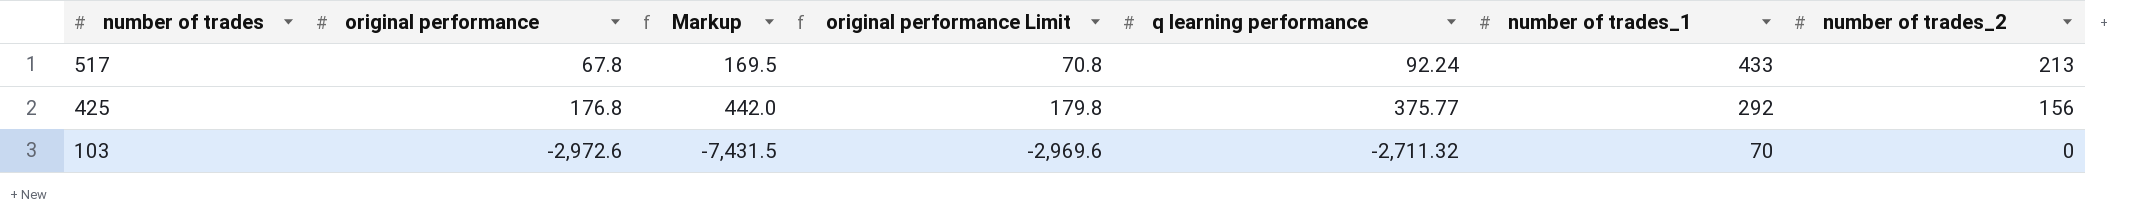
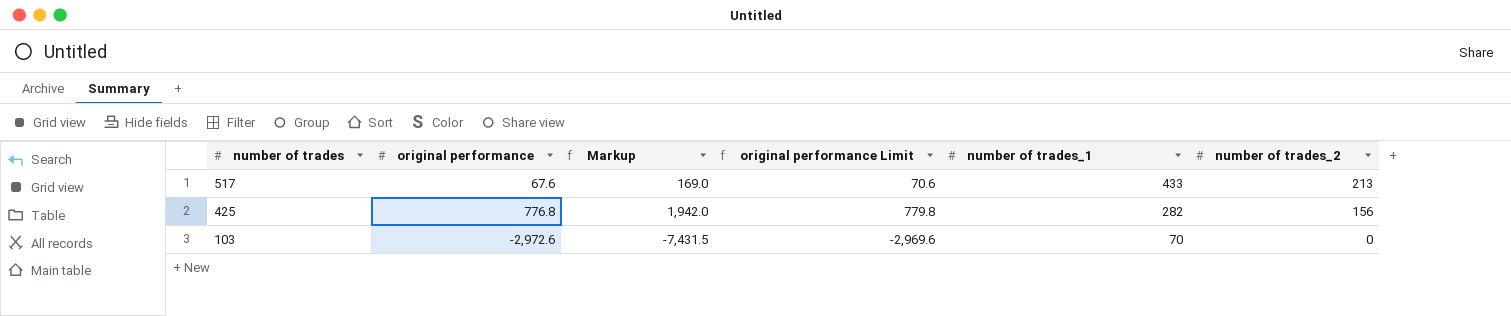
column q learning performance | position: 5 -> none
517 | original performance: 67.8 -> 67.6
517 | Markup: 169.5 -> 169.0
517 | original performance Limit: 70.8 -> 70.6
425 | original performance: 176.8 -> 776.8
425 | Markup: 442.0 -> 1,942.0
425 | original performance Limit: 179.8 -> 779.8
425 | number of trades_1: 292 -> 282

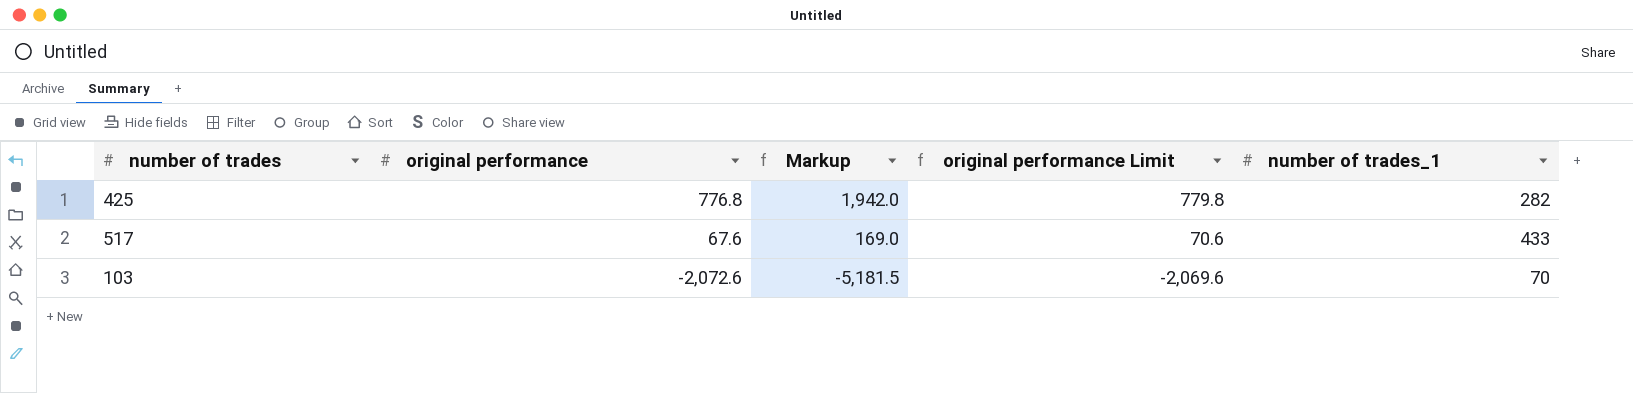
row order: number of trades descending -> original performance descending
column number of trades_2 | position: 6 -> none
103 | original performance: -2,972.6 -> -2,072.6
103 | Markup: -7,431.5 -> -5,181.5
103 | original performance Limit: -2,969.6 -> -2,069.6

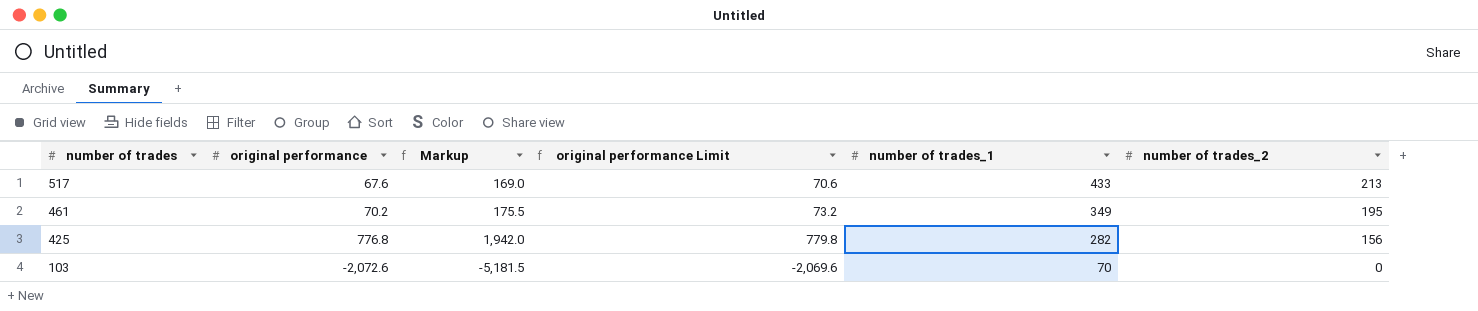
row order: original performance descending -> number of trades descending
column number of trades_2 | position: none -> 6
row 461: none -> 70.2 | 175.5 | 73.2 | 349 | 195

